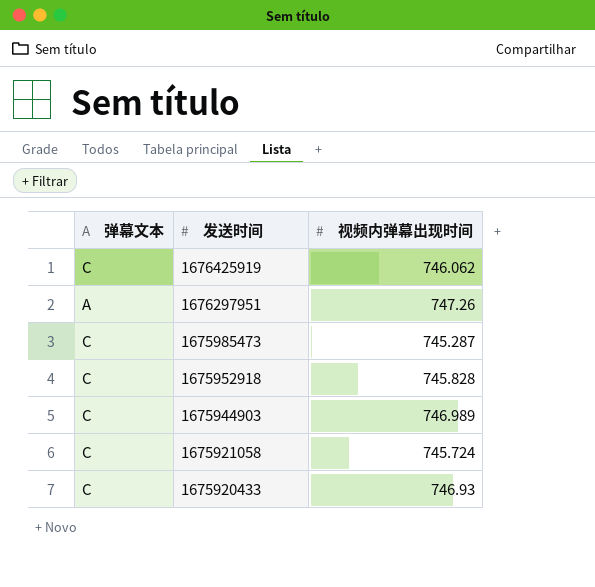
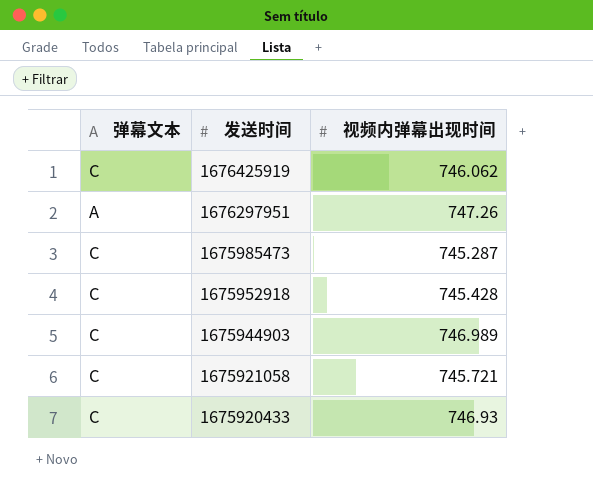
1675952918 | 视频内弹幕出现时间: 745.828 -> 745.428
1675921058 | 视频内弹幕出现时间: 745.724 -> 745.721

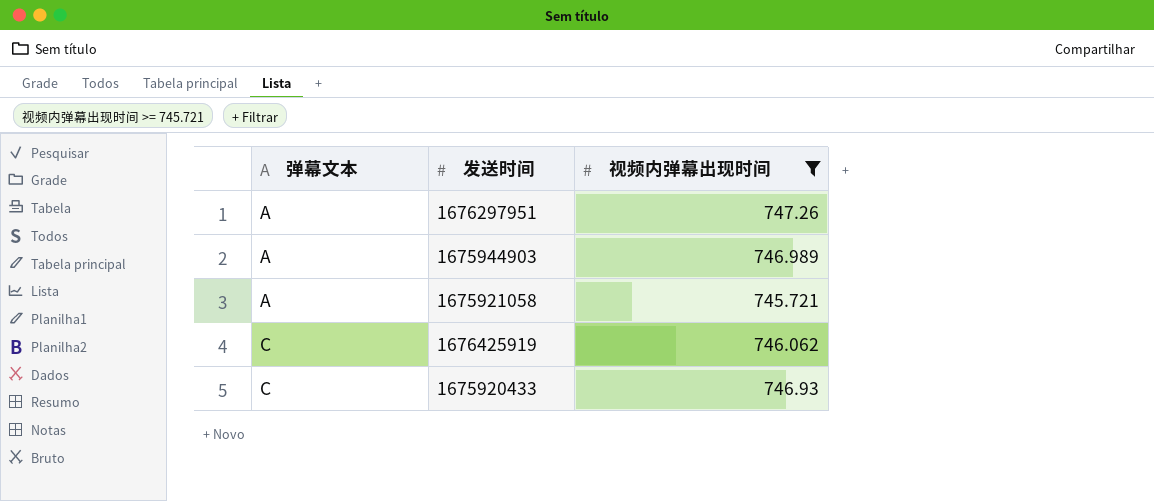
filter: none -> 视频内弹幕出现时间 >= 745.721
row order: 发送时间 descending -> 弹幕文本 ascending
1675944903 | 弹幕文本: C -> A
1675921058 | 弹幕文本: C -> A

